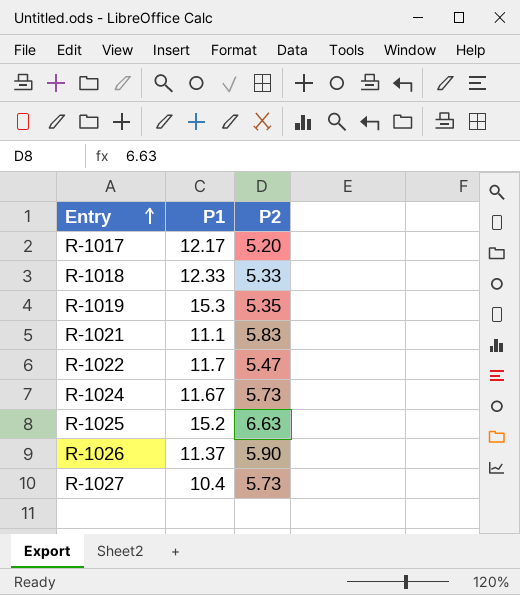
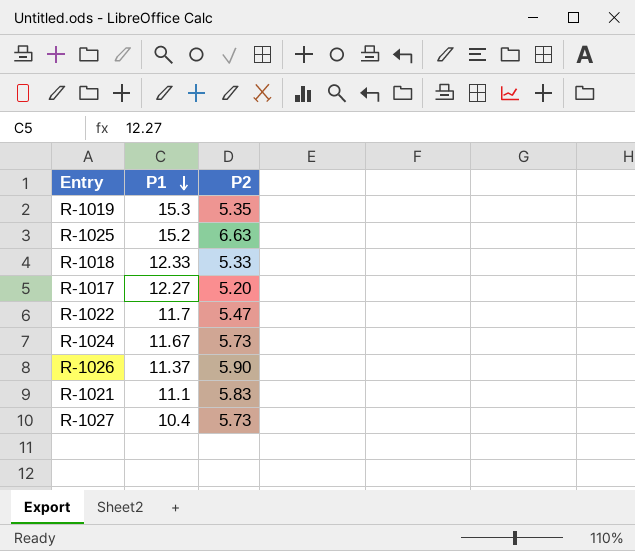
row order: Entry ascending -> P1 descending
R-1017 | P1: 12.17 -> 12.27

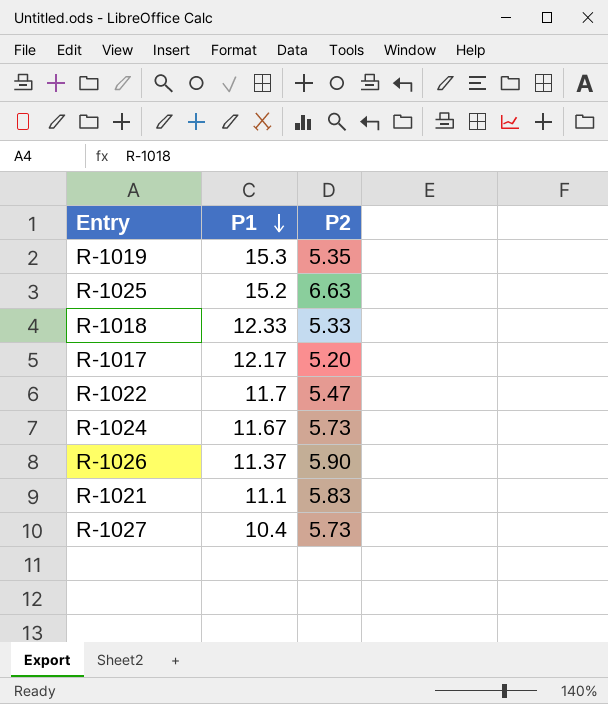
R-1017 | P1: 12.27 -> 12.17

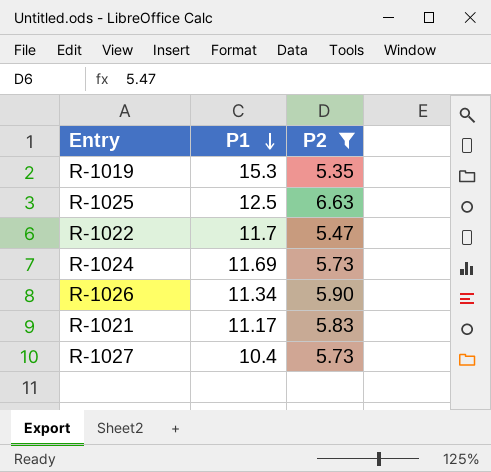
filter: none -> P2 >= 5.35
R-1025 | P1: 15.2 -> 12.5
R-1024 | P1: 11.67 -> 11.69
R-1026 | P1: 11.37 -> 11.34
R-1021 | P1: 11.1 -> 11.17

